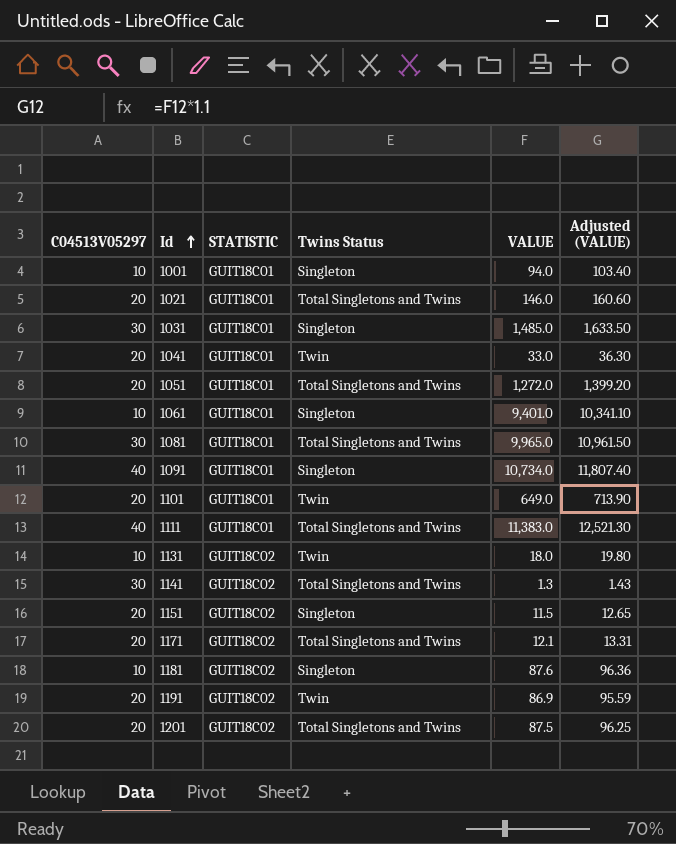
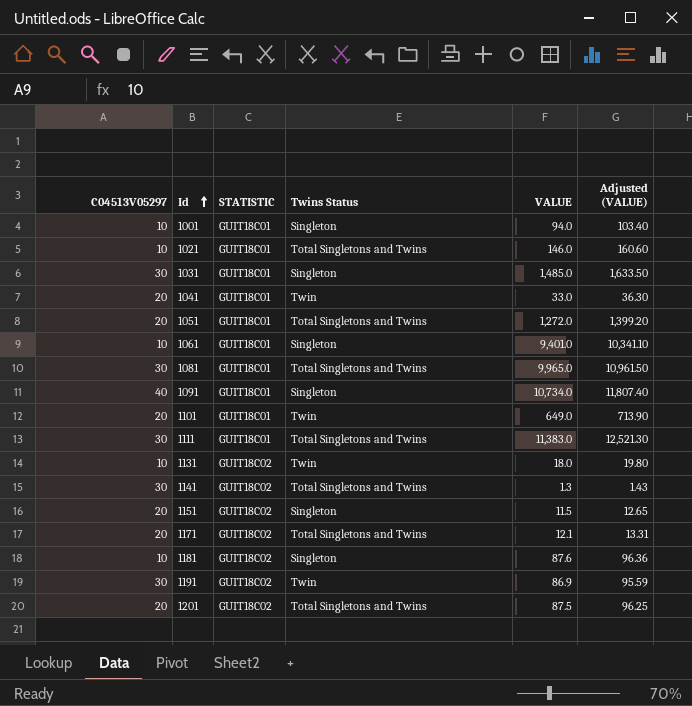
1021 | C04513V05297: 20 -> 10
1111 | C04513V05297: 40 -> 30
1191 | C04513V05297: 20 -> 30

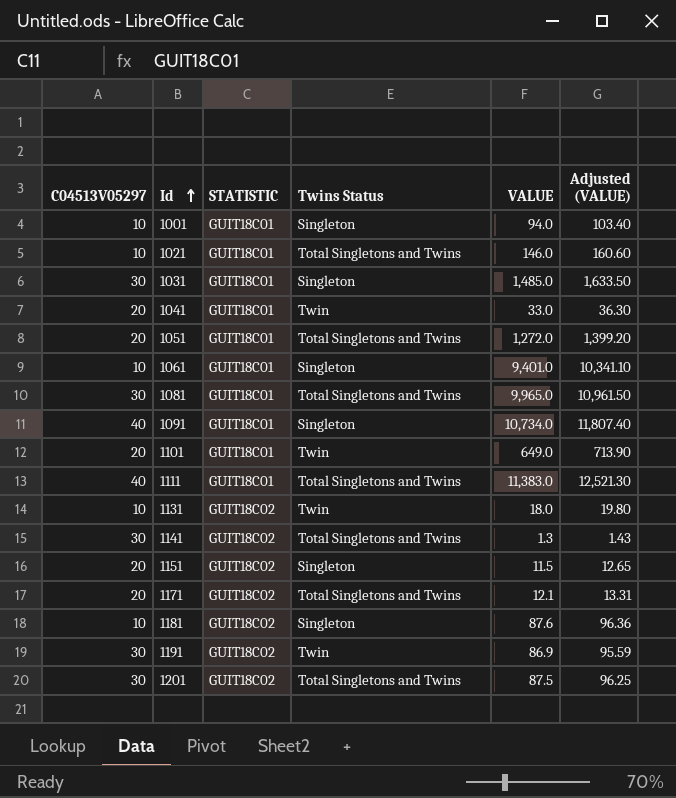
1111 | C04513V05297: 30 -> 40
1201 | C04513V05297: 20 -> 30

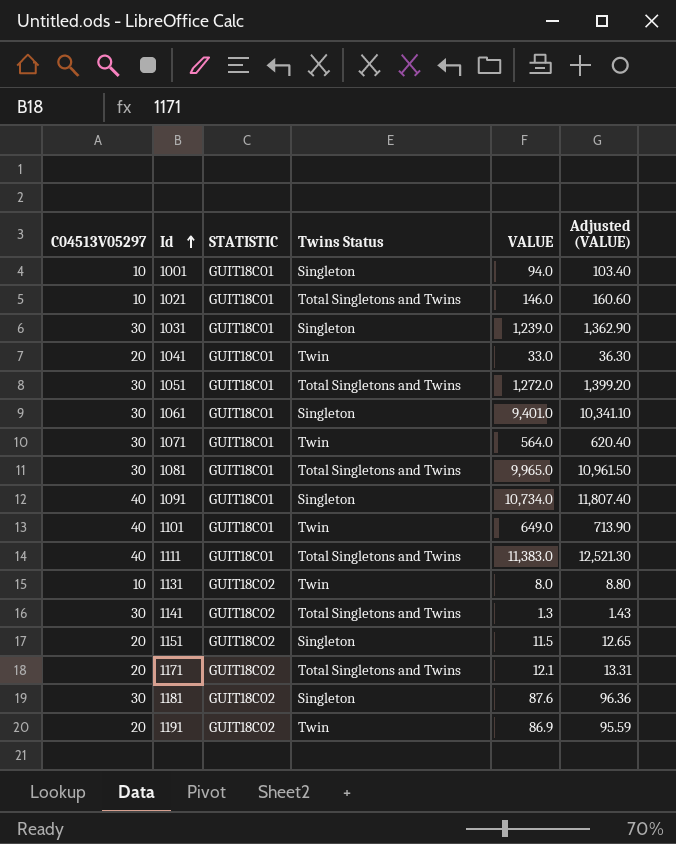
row 1201: 30 | GUIT18C02 | Total Singletons and Twins | 87.5 | 96.25 -> none
1031 | VALUE: 1,485.0 -> 1,239.0
1031 | Adjusted (VALUE): 1,633.50 -> 1,362.90
1051 | C04513V05297: 20 -> 30
1061 | C04513V05297: 10 -> 30
row 1071: none -> 30 | GUIT18C01 | Twin | 564.0 | 620.40
1101 | C04513V05297: 20 -> 40
1131 | VALUE: 18.0 -> 8.0
1131 | Adjusted (VALUE): 19.80 -> 8.80
1181 | C04513V05297: 10 -> 30
1191 | C04513V05297: 30 -> 20

